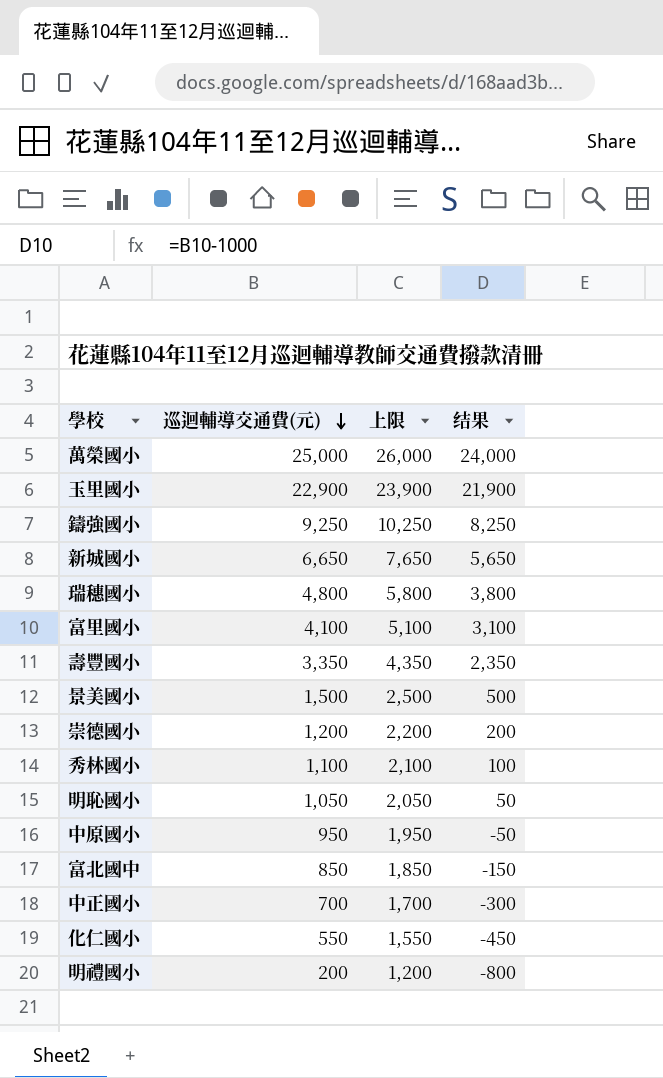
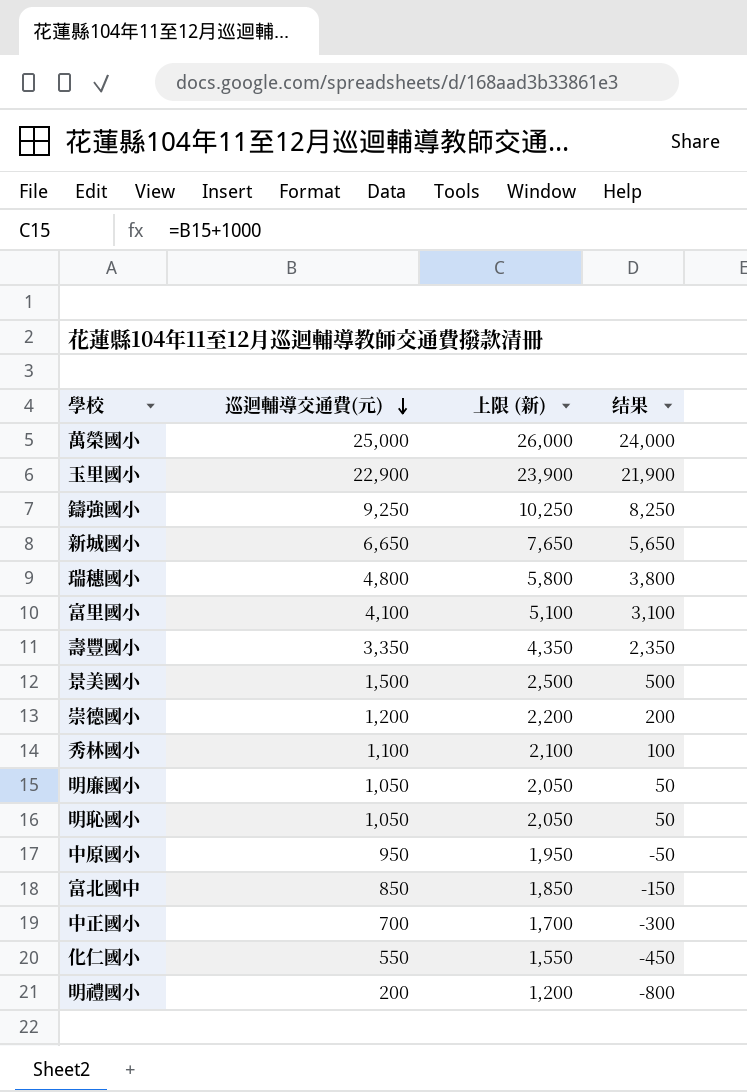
column name: 上限 -> 上限 (新)
row 明廉國小: none -> 1,050 | 2,050 | 50

